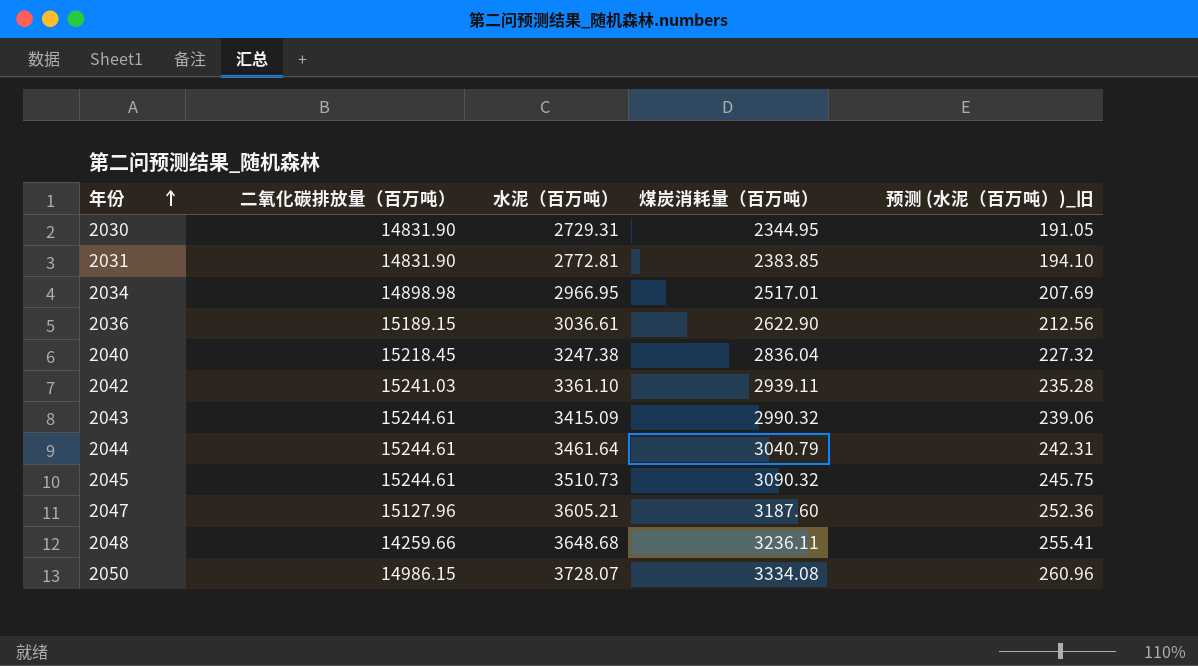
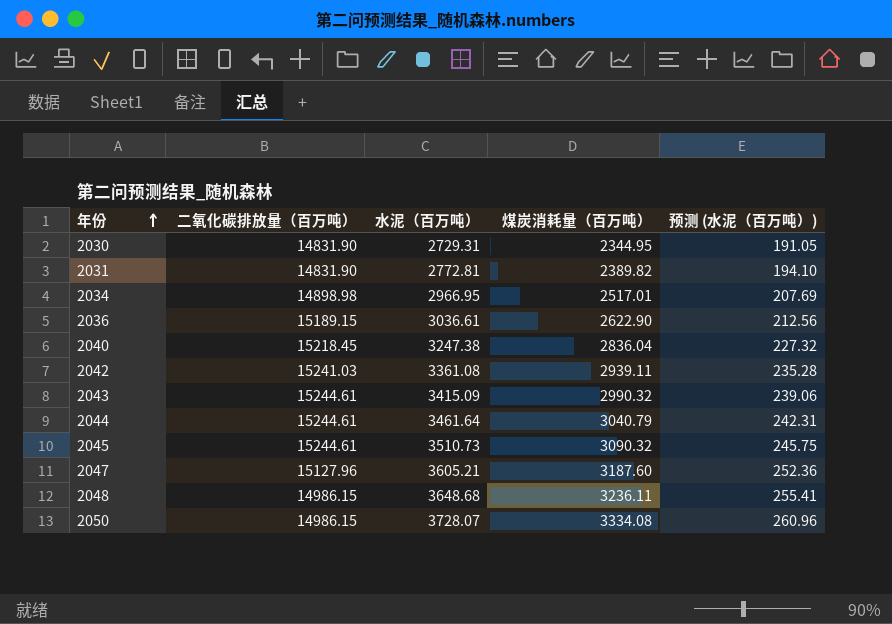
column name: 预测 (水泥（百万吨）)_旧 -> 预测 (水泥（百万吨）)
2031 | 煤炭消耗量（百万吨）: 2383.85 -> 2389.82
2042 | 水泥（百万吨）: 3361.10 -> 3361.08
2048 | 二氧化碳排放量（百万吨）: 14259.66 -> 14986.15

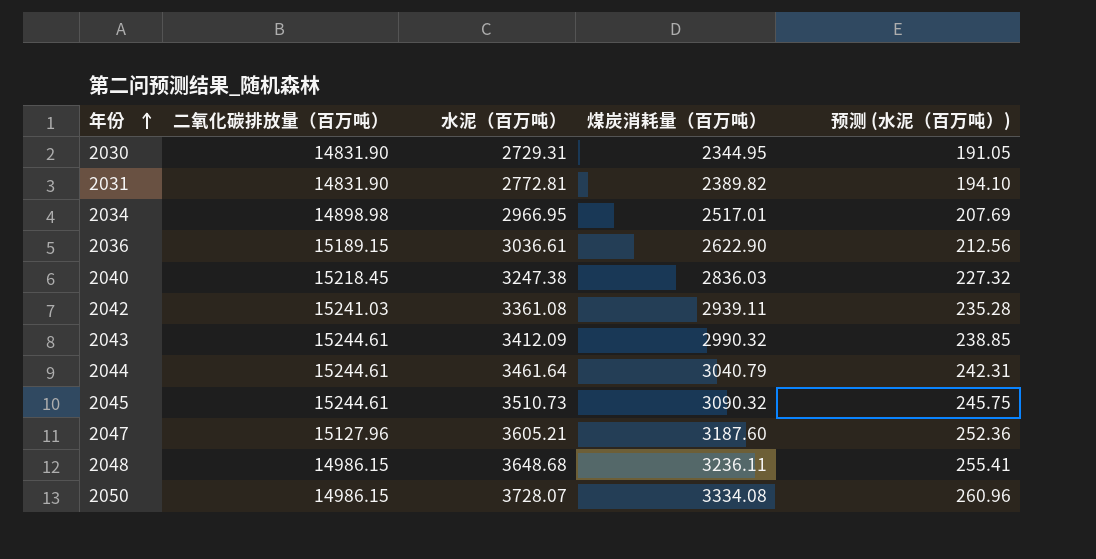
2040 | 煤炭消耗量（百万吨）: 2836.04 -> 2836.03
2043 | 水泥（百万吨）: 3415.09 -> 3412.09
2043 | 预测 (水泥（百万吨）): 239.06 -> 238.85

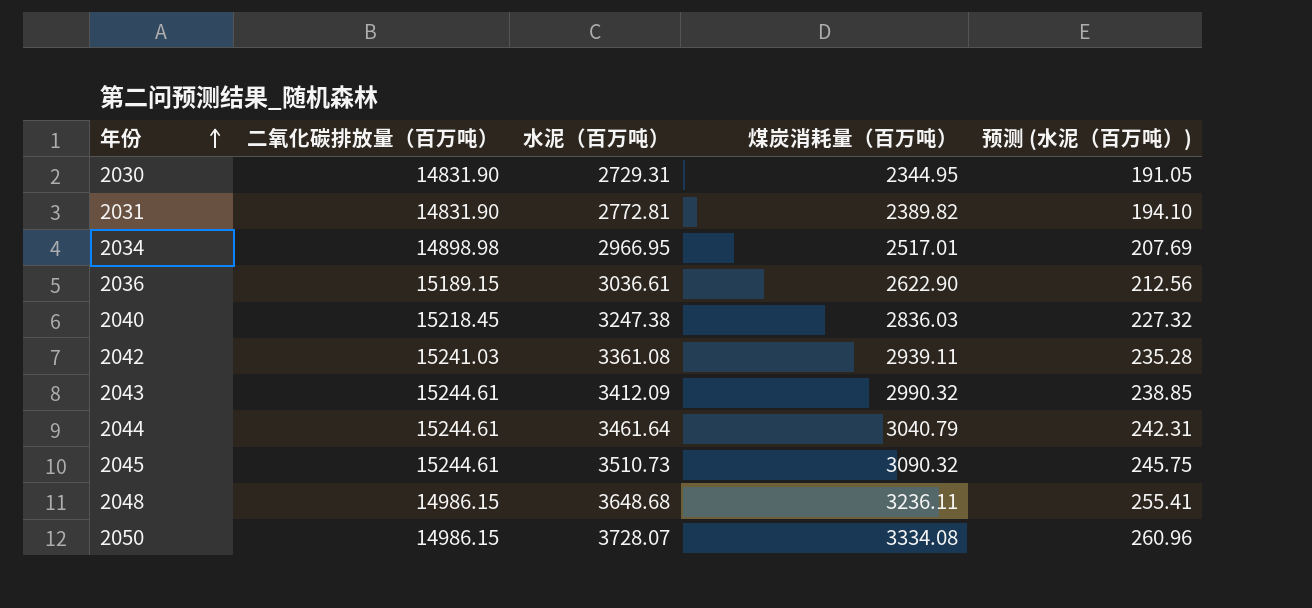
row 2047: 15127.96 | 3605.21 | 3187.60 | 252.36 -> none

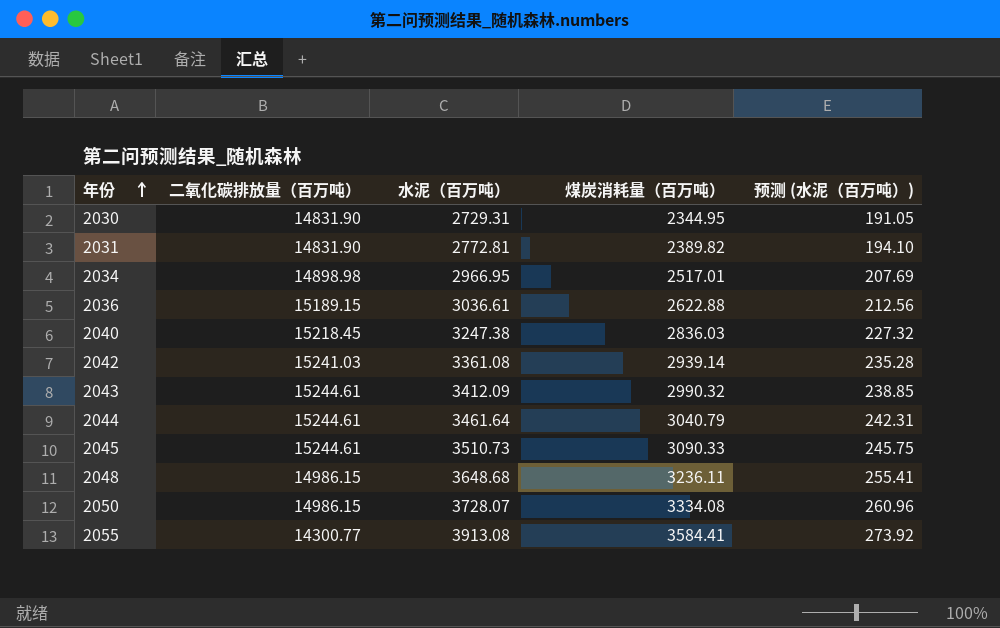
2036 | 煤炭消耗量（百万吨）: 2622.90 -> 2622.88
2042 | 煤炭消耗量（百万吨）: 2939.11 -> 2939.14
2045 | 煤炭消耗量（百万吨）: 3090.32 -> 3090.33
row 2055: none -> 14300.77 | 3913.08 | 3584.41 | 273.92

